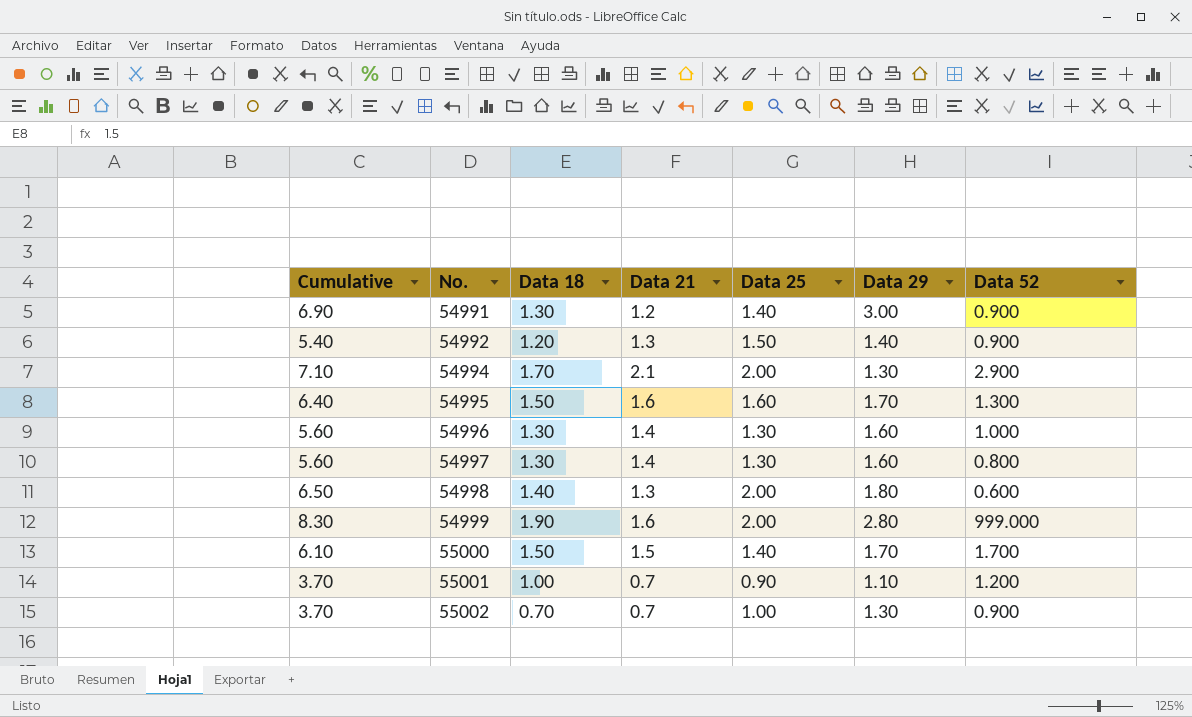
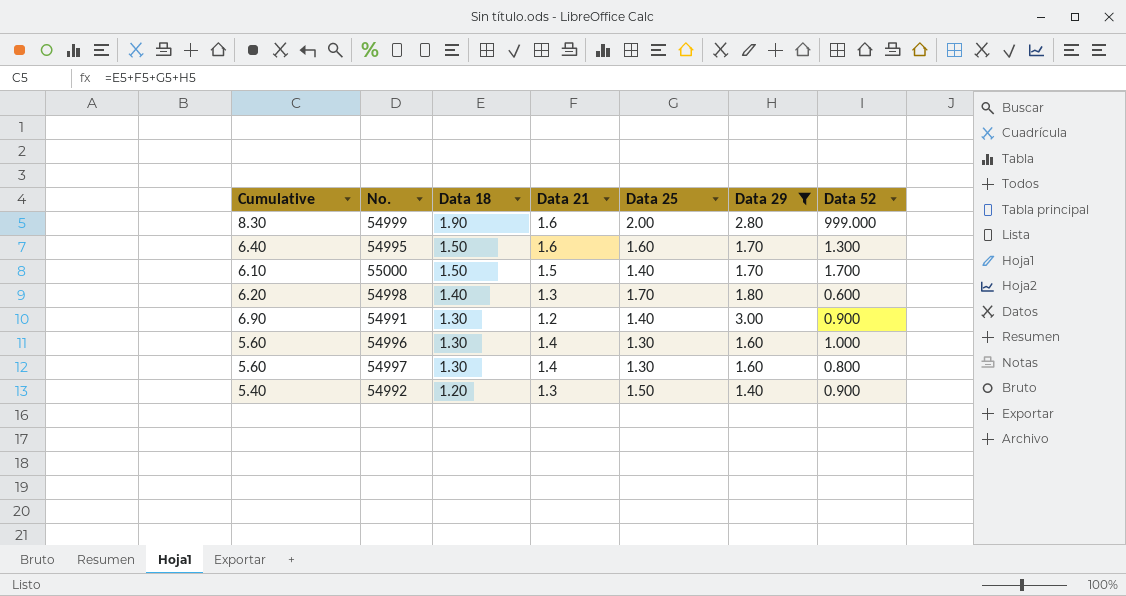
filter: none -> Data 29 >= 1.40
row order: No. ascending -> Data 18 descending
54998 | Cumulative: 6.50 -> 6.20
54998 | Data 25: 2.00 -> 1.70

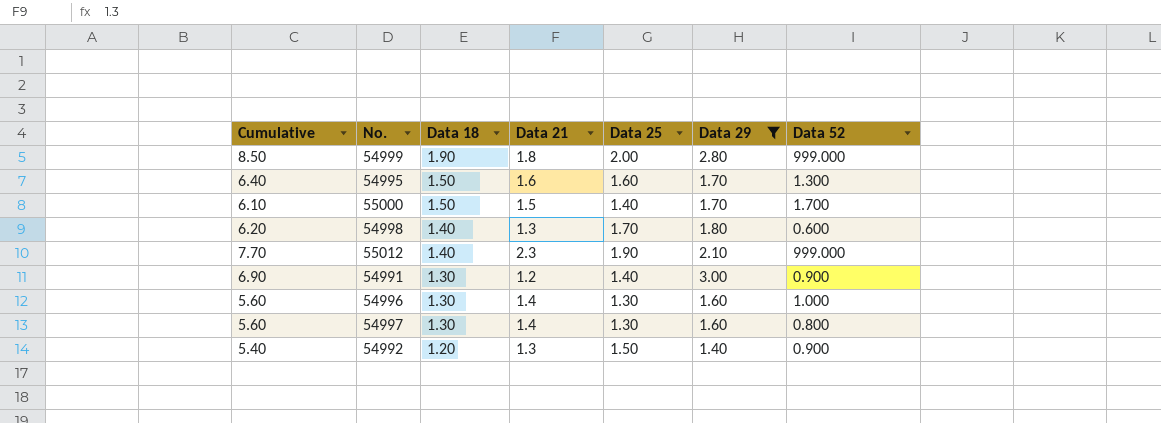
54999 | Cumulative: 8.30 -> 8.50
54999 | Data 21: 1.6 -> 1.8
row 55012: none -> 7.70 | 1.40 | 2.3 | 1.90 | 2.10 | 999.000

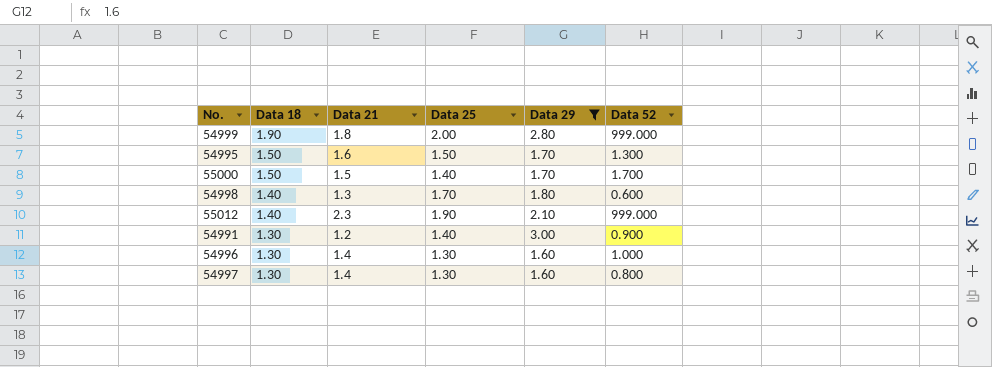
column Cumulative | formula: [Data 18] + [Data 21] + [Data 25] + [Data 29] -> none
row 54992: 5.40 | 1.20 | 1.3 | 1.50 | 1.40 | 0.900 -> none
54995 | Data 25: 1.60 -> 1.50

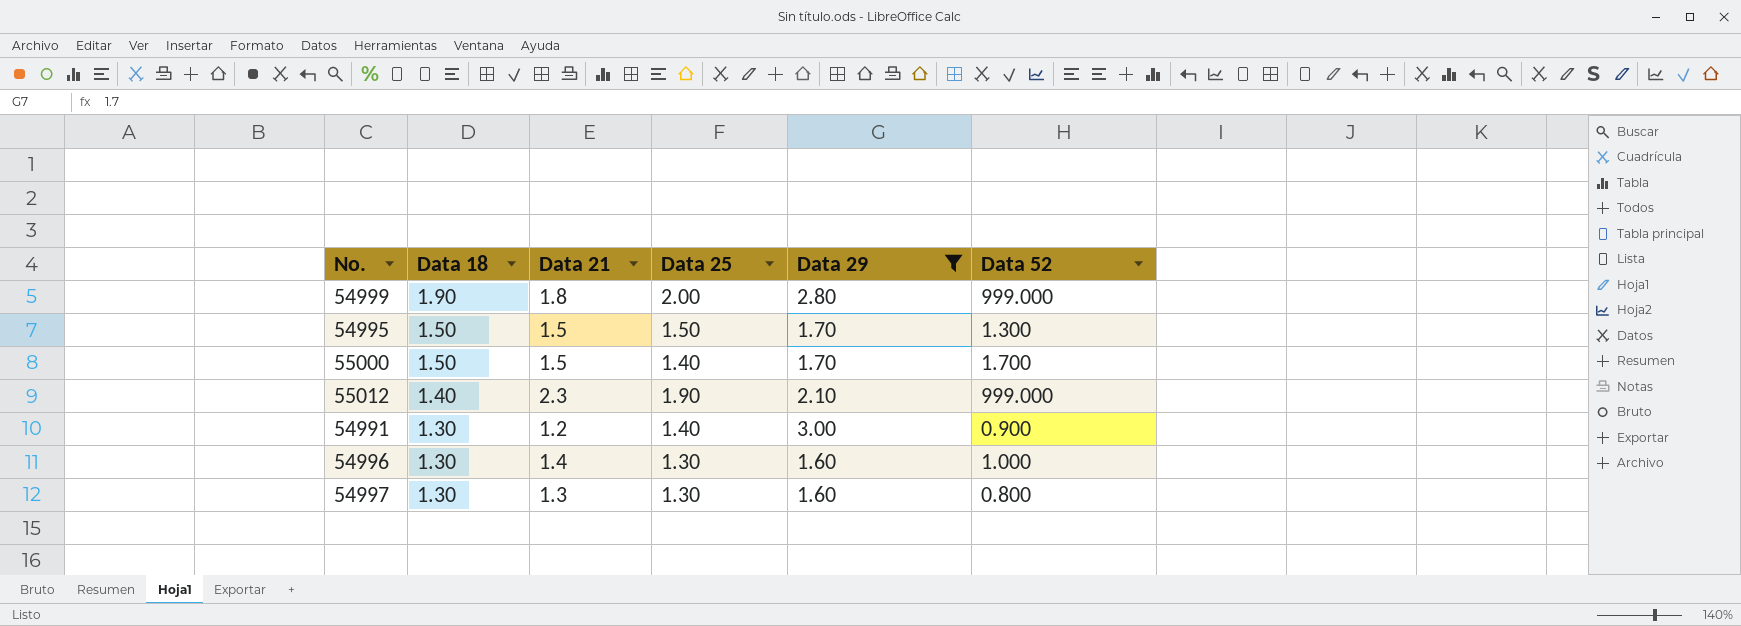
row 54998: 1.40 | 1.3 | 1.70 | 1.80 | 0.600 -> none
54995 | Data 21: 1.6 -> 1.5
54997 | Data 21: 1.4 -> 1.3

